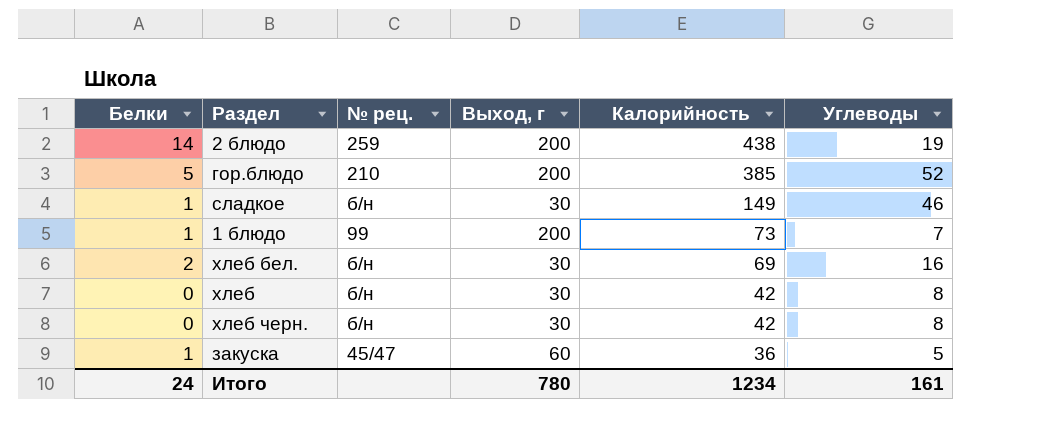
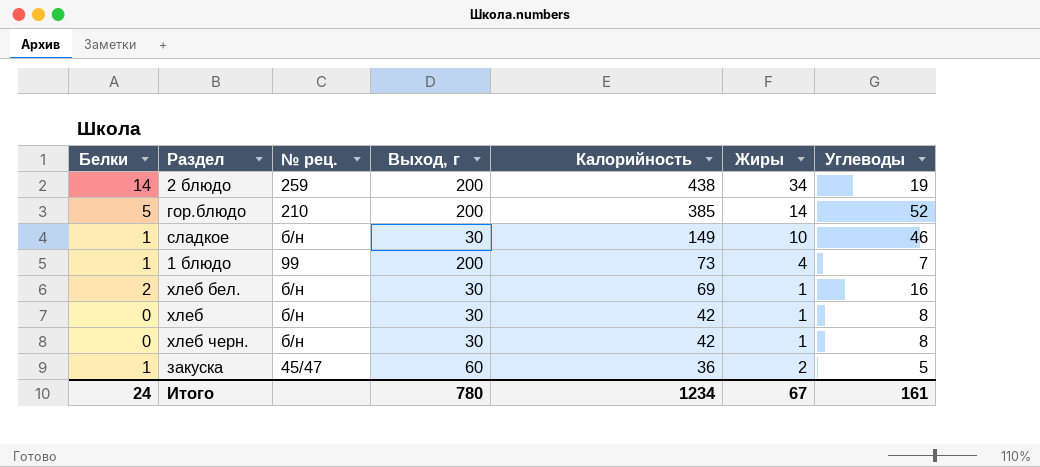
column Жиры | position: none -> 6

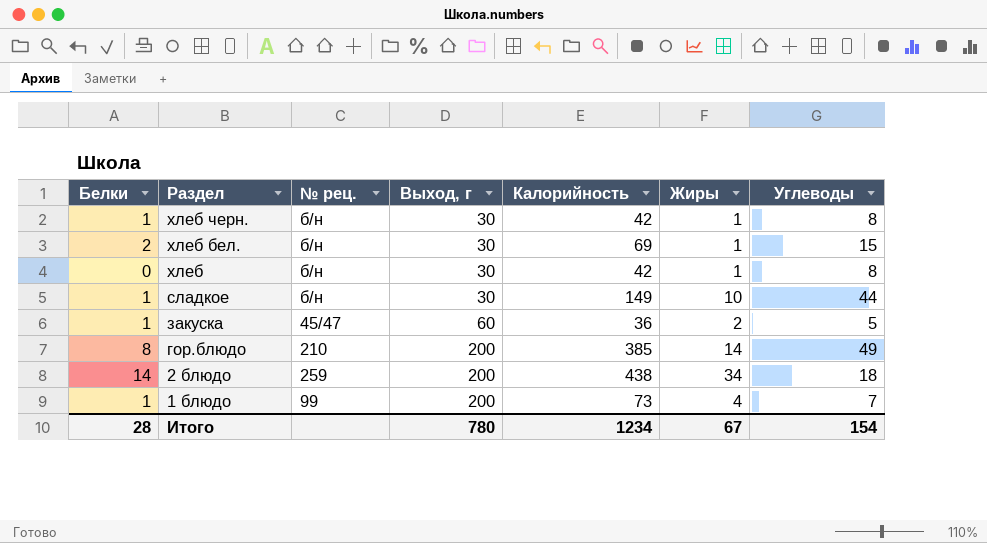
row order: Калорийность descending -> Раздел descending
хлеб черн. | Белки: 0 -> 1
хлеб бел. | Углеводы: 16 -> 15
сладкое | Углеводы: 46 -> 44
гор.блюдо | Белки: 5 -> 8
гор.блюдо | Углеводы: 52 -> 49
2 блюдо | Углеводы: 19 -> 18
Итого | Белки: 24 -> 28
Итого | Углеводы: 161 -> 154

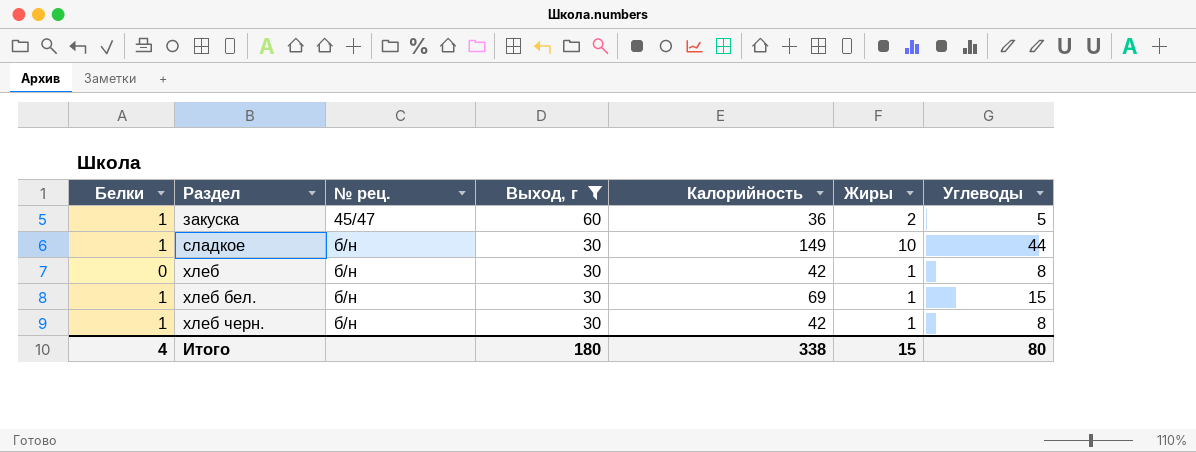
filter: none -> Выход, г != 200
row order: Раздел descending -> Раздел ascending
хлеб бел. | Белки: 2 -> 1
Итого | Белки: 28 -> 4
Итого | Выход, г: 780 -> 180
Итого | Калорийность: 1234 -> 338
Итого | Жиры: 67 -> 15
Итого | Углеводы: 154 -> 80

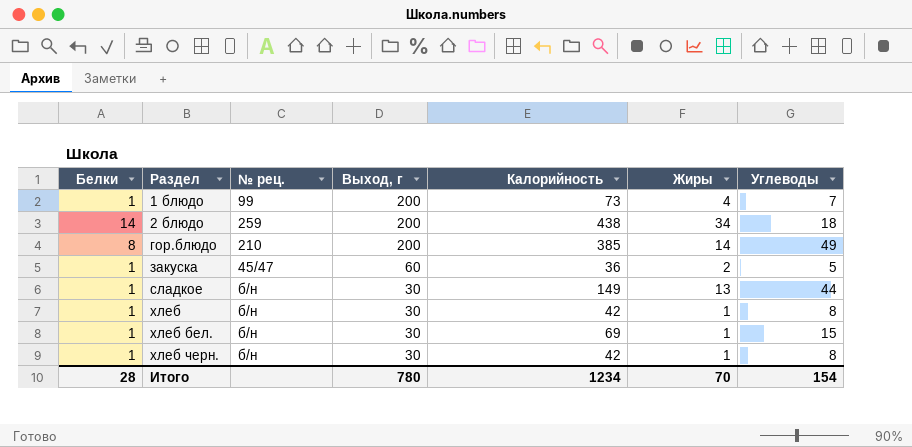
filter: Выход, г != 200 -> none
сладкое | Жиры: 10 -> 13
хлеб | Белки: 0 -> 1
Итого | Белки: 4 -> 28
Итого | Выход, г: 180 -> 780
Итого | Калорийность: 338 -> 1234
Итого | Жиры: 15 -> 70
Итого | Углеводы: 80 -> 154

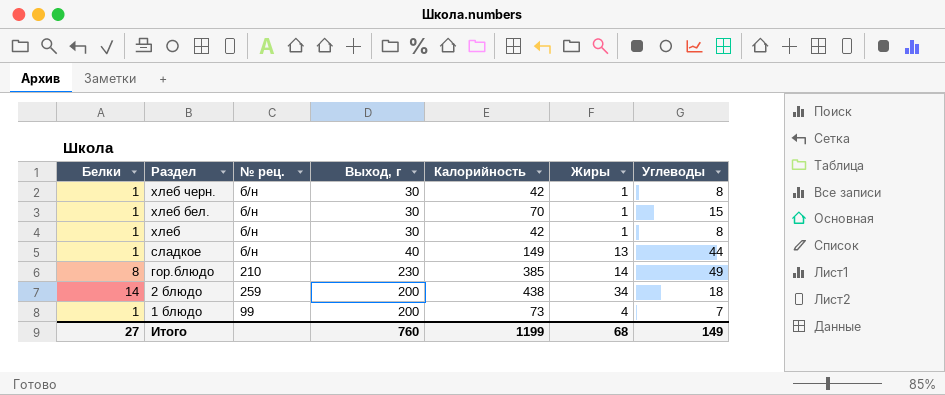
row order: Раздел ascending -> Раздел descending
row закуска: 1 | 45/47 | 60 | 36 | 2 | 5 -> none
хлеб бел. | Калорийность: 69 -> 70
сладкое | Выход, г: 30 -> 40
гор.блюдо | Выход, г: 200 -> 230
Итого | Белки: 28 -> 27
Итого | Выход, г: 780 -> 760
Итого | Калорийность: 1234 -> 1199
Итого | Жиры: 70 -> 68
Итого | Углеводы: 154 -> 149

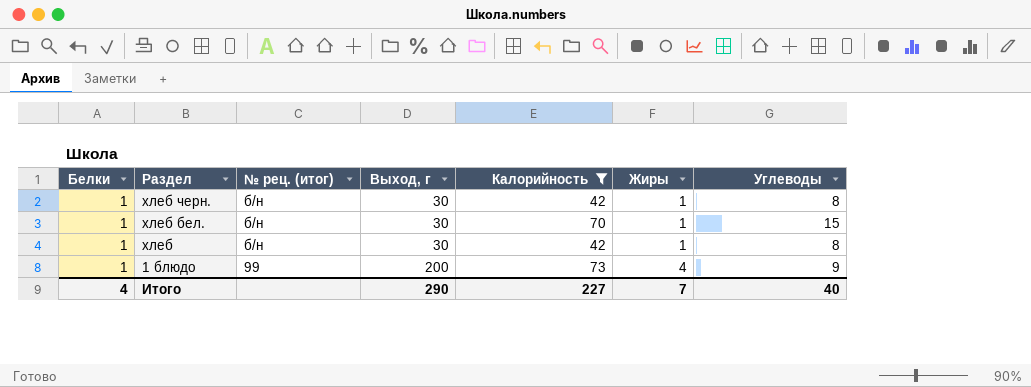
filter: none -> Калорийность <= 73
column name: № рец. -> № рец. (итог)
1 блюдо | Углеводы: 7 -> 9
Итого | Белки: 27 -> 4
Итого | Выход, г: 760 -> 290
Итого | Калорийность: 1199 -> 227
Итого | Жиры: 68 -> 7
Итого | Углеводы: 149 -> 40

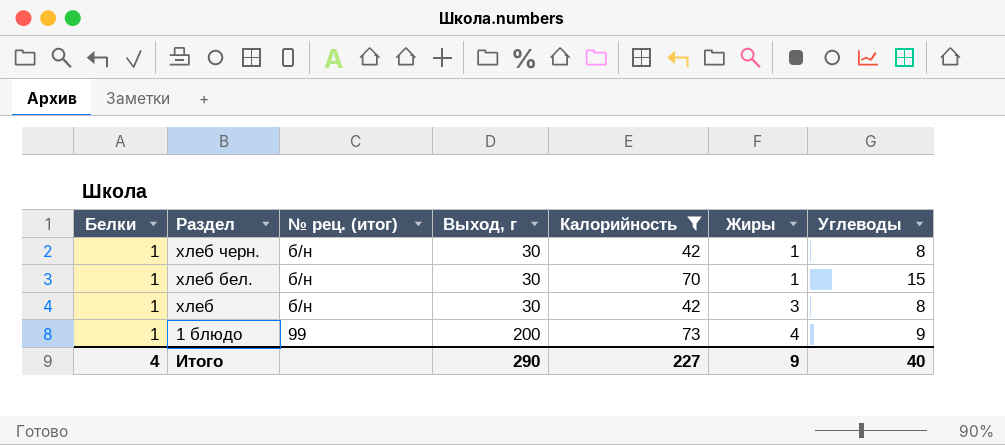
хлеб | Жиры: 1 -> 3
Итого | Жиры: 7 -> 9

